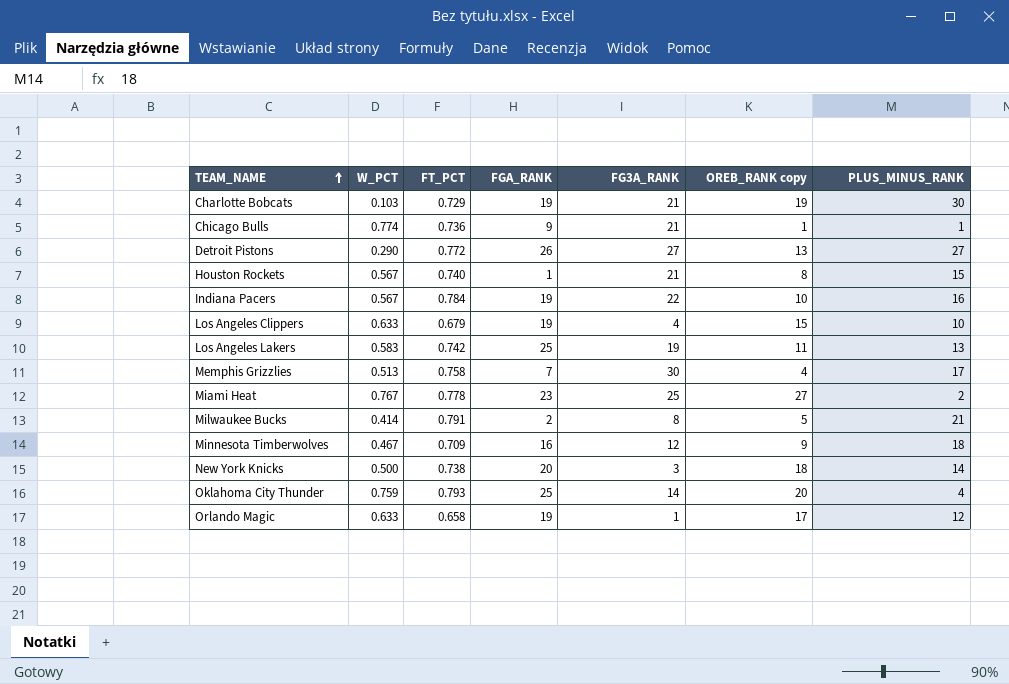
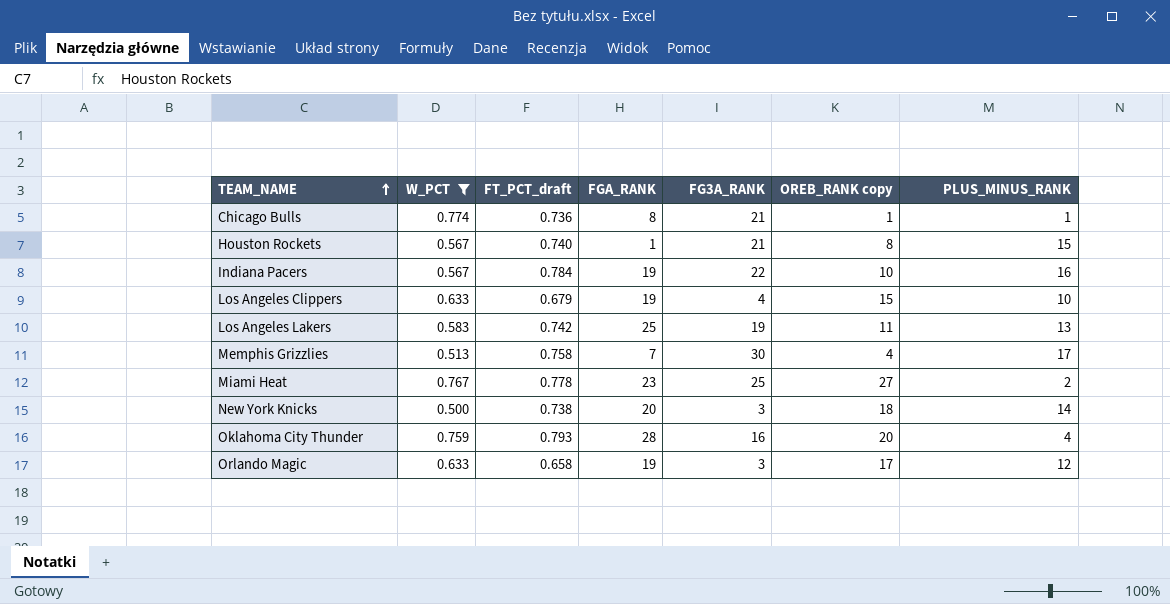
filter: none -> W_PCT >= 0.500
column name: FT_PCT -> FT_PCT_draft
Chicago Bulls | FGA_RANK: 9 -> 8
Oklahoma City Thunder | FGA_RANK: 25 -> 28
Oklahoma City Thunder | FG3A_RANK: 14 -> 16
Orlando Magic | FG3A_RANK: 1 -> 3

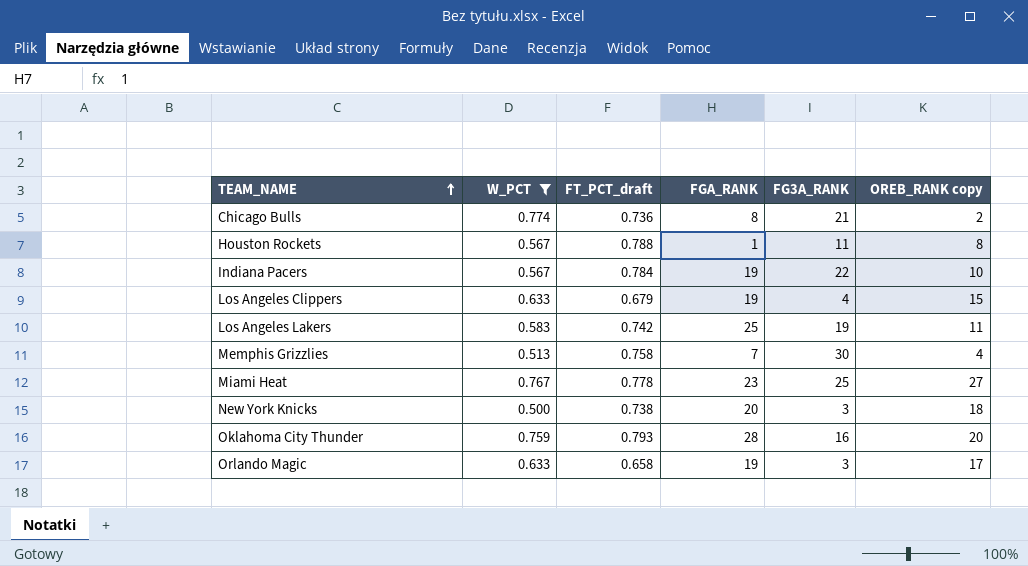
column PLUS_MINUS_RANK | position: 7 -> none
Chicago Bulls | OREB_RANK copy: 1 -> 2
Houston Rockets | FT_PCT_draft: 0.740 -> 0.788
Houston Rockets | FG3A_RANK: 21 -> 11

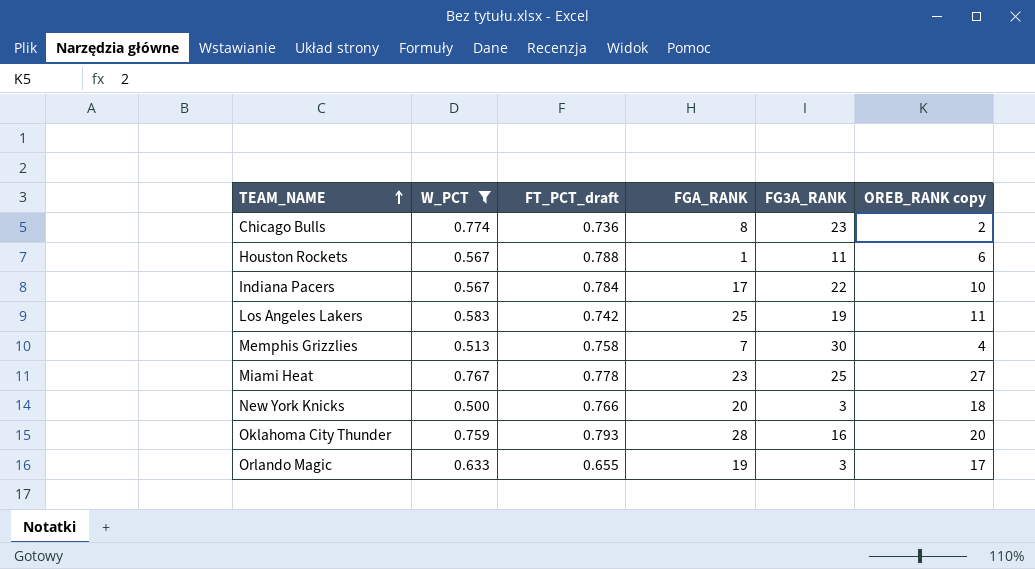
row Los Angeles Clippers: 0.633 | 0.679 | 19 | 4 | 15 -> none
Chicago Bulls | FG3A_RANK: 21 -> 23
Houston Rockets | OREB_RANK copy: 8 -> 6
Indiana Pacers | FGA_RANK: 19 -> 17
New York Knicks | FT_PCT_draft: 0.738 -> 0.766
Orlando Magic | FT_PCT_draft: 0.658 -> 0.655

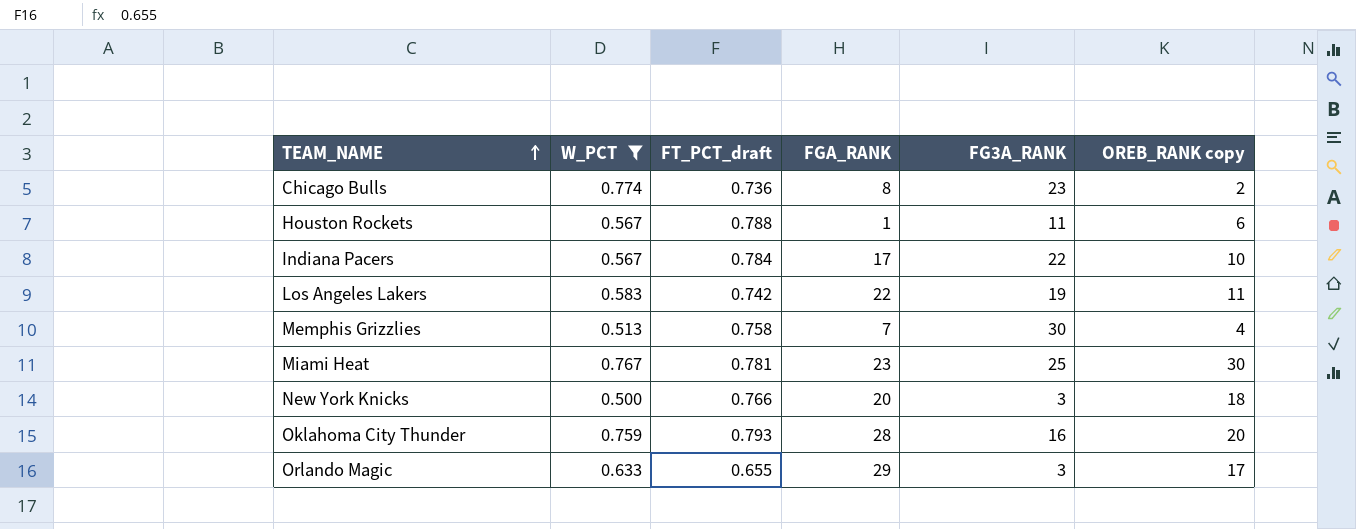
Los Angeles Lakers | FGA_RANK: 25 -> 22
Miami Heat | FT_PCT_draft: 0.778 -> 0.781
Miami Heat | OREB_RANK copy: 27 -> 30
Orlando Magic | FGA_RANK: 19 -> 29

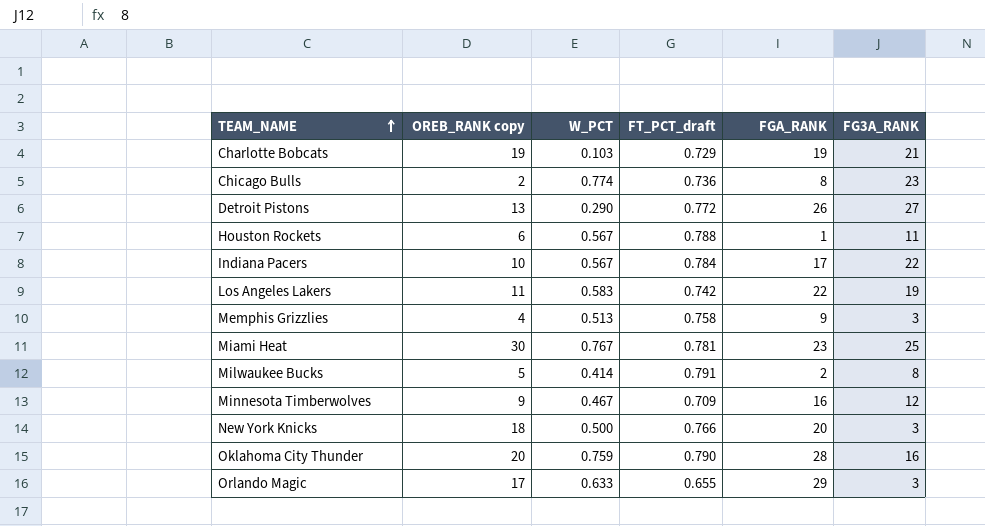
filter: W_PCT >= 0.500 -> none
column OREB_RANK copy | position: 6 -> 2
Memphis Grizzlies | FGA_RANK: 7 -> 9
Memphis Grizzlies | FG3A_RANK: 30 -> 3
Oklahoma City Thunder | FT_PCT_draft: 0.793 -> 0.790

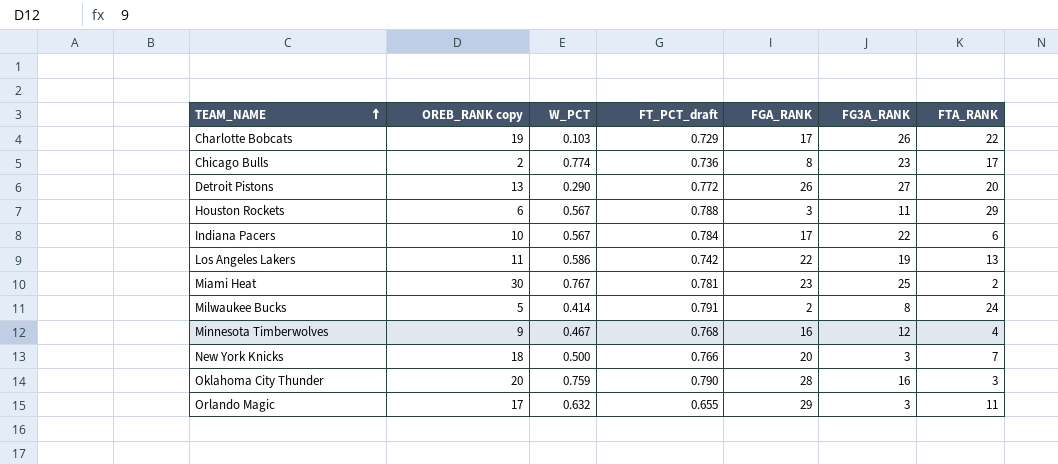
column FTA_RANK | position: none -> 7
row Memphis Grizzlies: 4 | 0.513 | 0.758 | 9 | 3 -> none
Charlotte Bobcats | FGA_RANK: 19 -> 17
Charlotte Bobcats | FG3A_RANK: 21 -> 26
Houston Rockets | FGA_RANK: 1 -> 3
Los Angeles Lakers | W_PCT: 0.583 -> 0.586
Minnesota Timberwolves | FT_PCT_draft: 0.709 -> 0.768
Orlando Magic | W_PCT: 0.633 -> 0.632

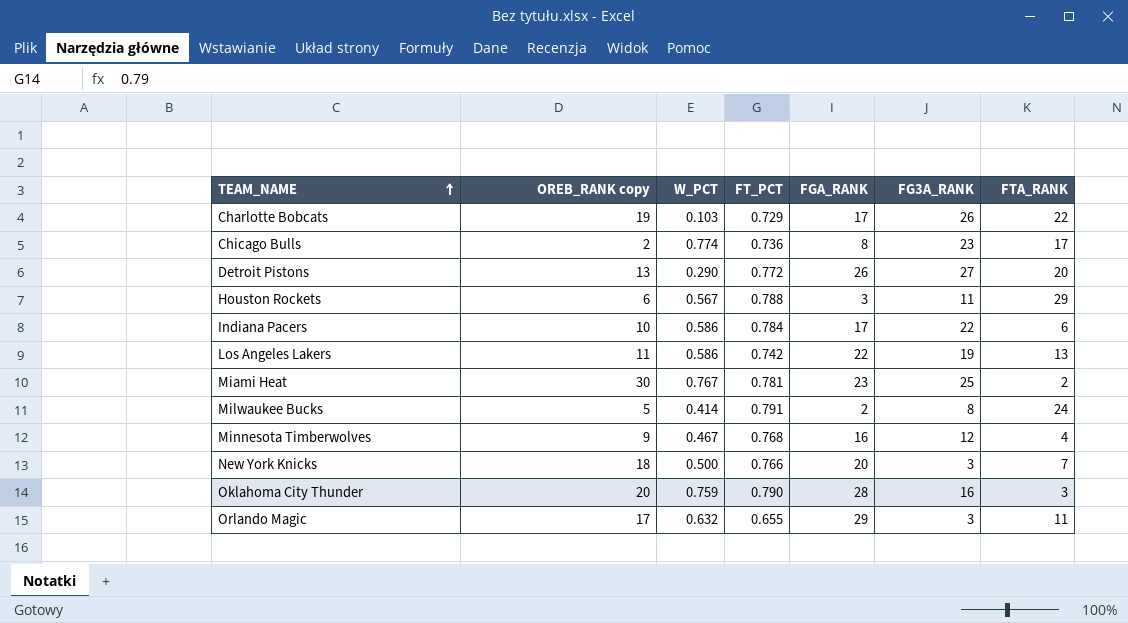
column name: FT_PCT_draft -> FT_PCT
Indiana Pacers | W_PCT: 0.567 -> 0.586

